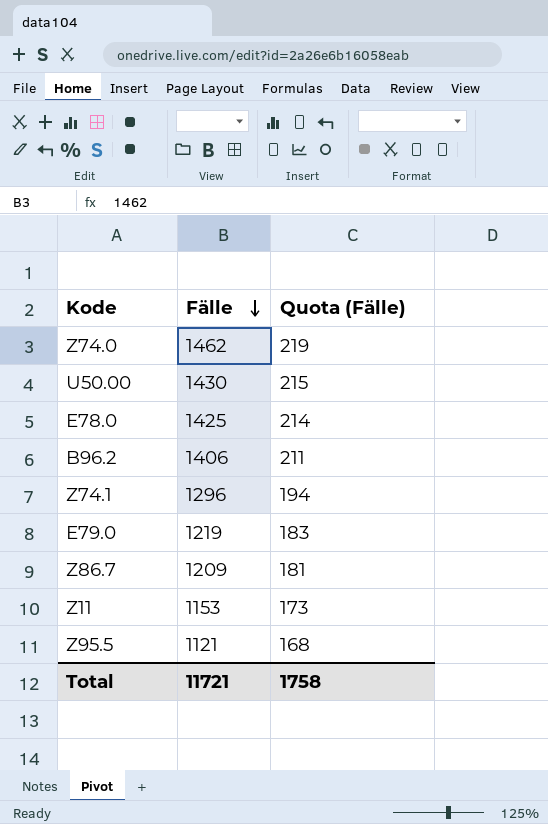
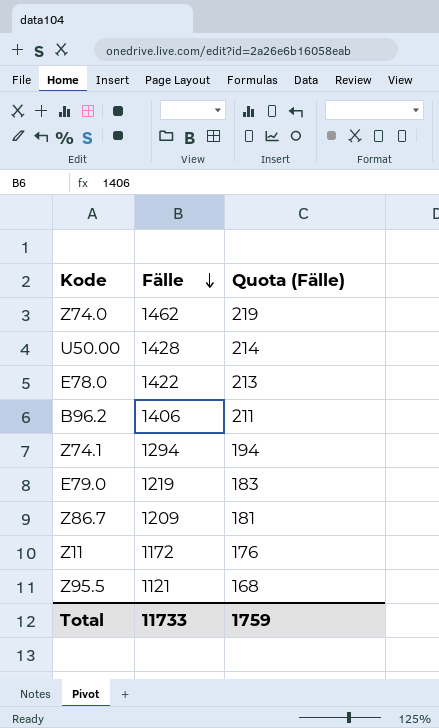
U50.00 | Fälle: 1430 -> 1428
U50.00 | Quota (Fälle): 215 -> 214
E78.0 | Fälle: 1425 -> 1422
E78.0 | Quota (Fälle): 214 -> 213
Z74.1 | Fälle: 1296 -> 1294
Z11 | Fälle: 1153 -> 1172
Z11 | Quota (Fälle): 173 -> 176
Total | Fälle: 11721 -> 11733
Total | Quota (Fälle): 1758 -> 1759

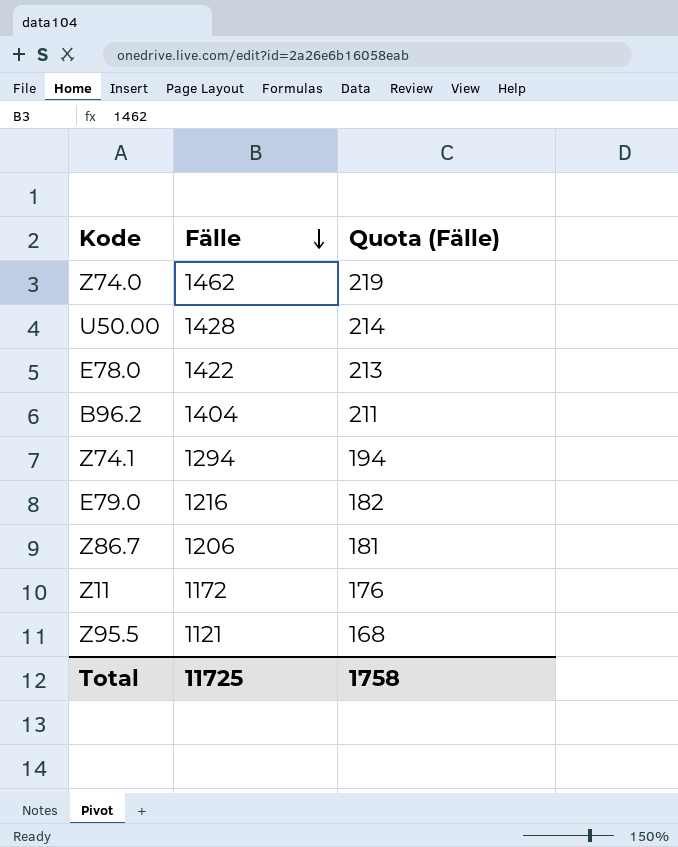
B96.2 | Fälle: 1406 -> 1404
E79.0 | Fälle: 1219 -> 1216
E79.0 | Quota (Fälle): 183 -> 182
Z86.7 | Fälle: 1209 -> 1206
Total | Fälle: 11733 -> 11725
Total | Quota (Fälle): 1759 -> 1758

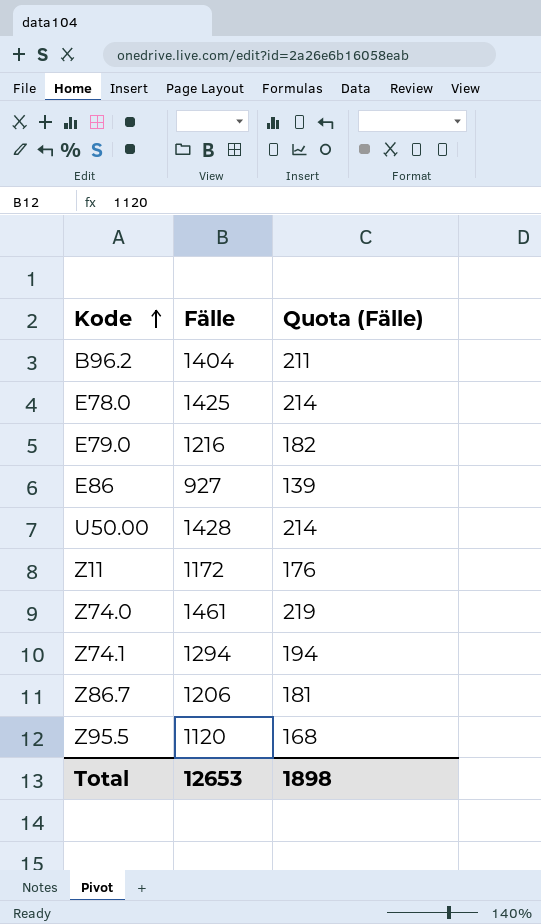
row order: Fälle descending -> Kode ascending
E78.0 | Fälle: 1422 -> 1425
E78.0 | Quota (Fälle): 213 -> 214
row E86: none -> 927 | 139
Z74.0 | Fälle: 1462 -> 1461
Z95.5 | Fälle: 1121 -> 1120
Total | Fälle: 11725 -> 12653
Total | Quota (Fälle): 1758 -> 1898

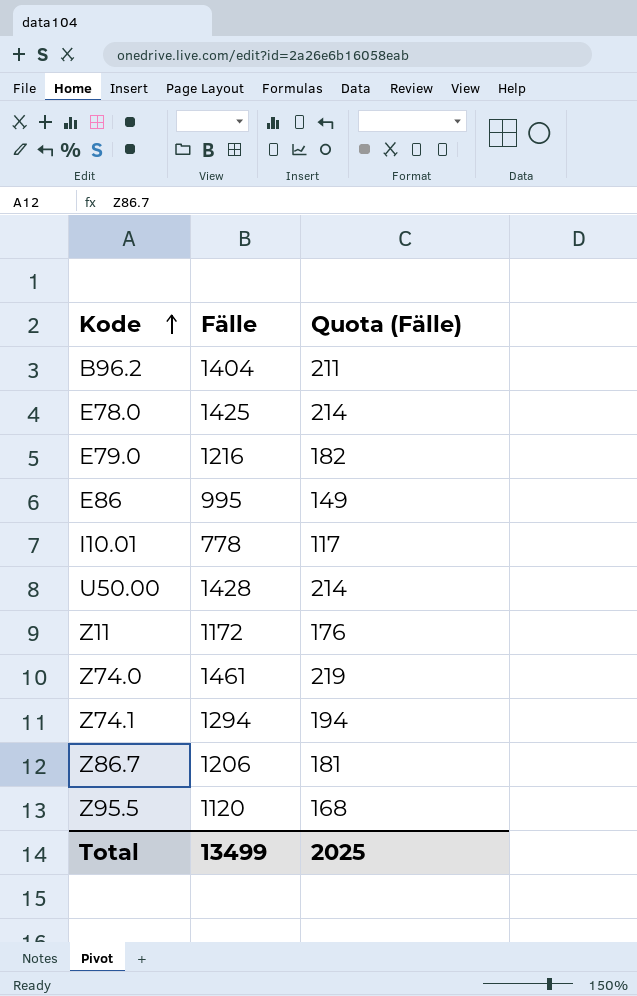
E86 | Fälle: 927 -> 995
E86 | Quota (Fälle): 139 -> 149
row I10.01: none -> 778 | 117
Total | Fälle: 12653 -> 13499
Total | Quota (Fälle): 1898 -> 2025

